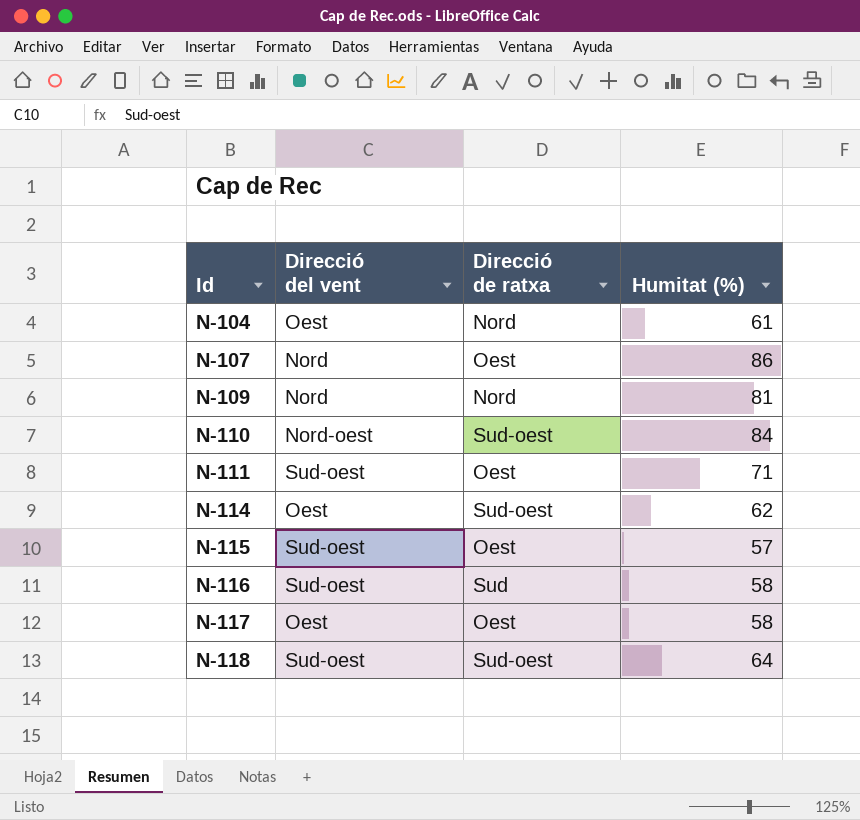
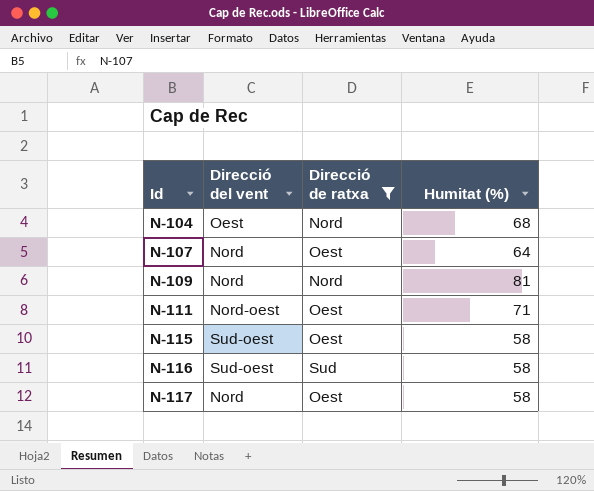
filter: none -> Direcció de ratxa != Sud-oest
N-104 | Humitat (%): 61 -> 68
N-107 | Humitat (%): 86 -> 64
N-111 | Direcció del vent: Sud-oest -> Nord-oest
N-115 | Humitat (%): 57 -> 58
N-117 | Direcció del vent: Oest -> Nord

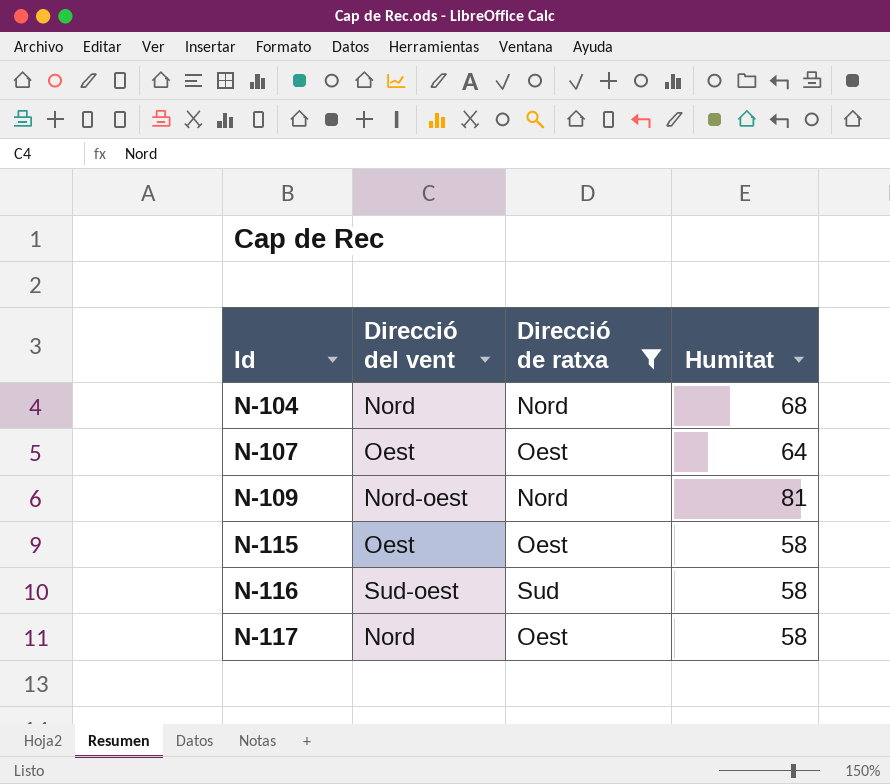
column name: Humitat (%) -> Humitat
row N-111: Nord-oest | Oest | 71 -> none
N-104 | Direcció del vent: Oest -> Nord
N-107 | Direcció del vent: Nord -> Oest
N-109 | Direcció del vent: Nord -> Nord-oest
N-115 | Direcció del vent: Sud-oest -> Oest

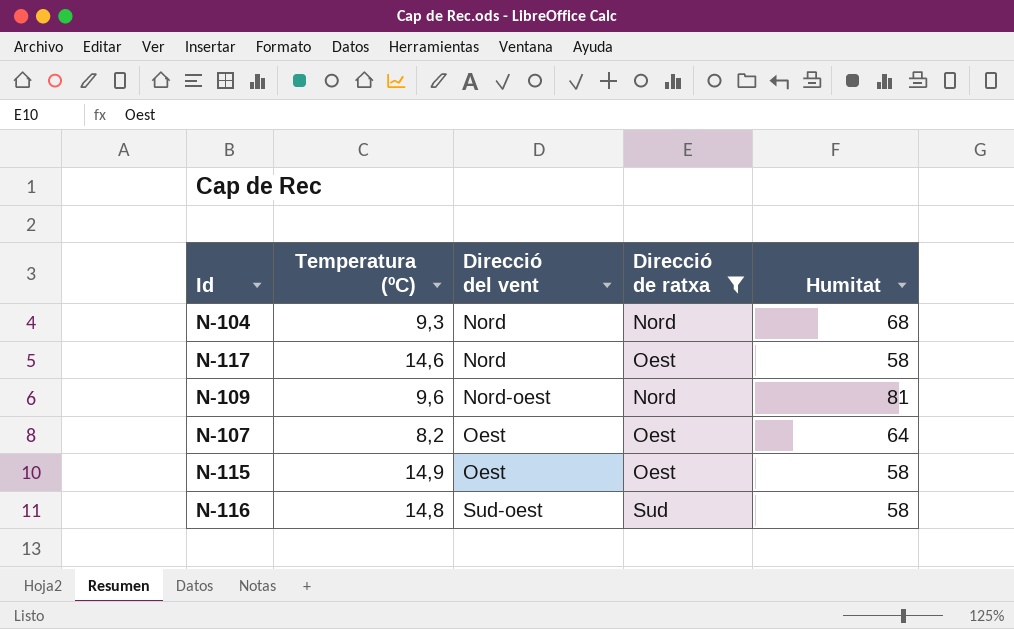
row order: Id ascending -> Direcció del vent ascending
column Temperatura (ºC) | position: none -> 2

